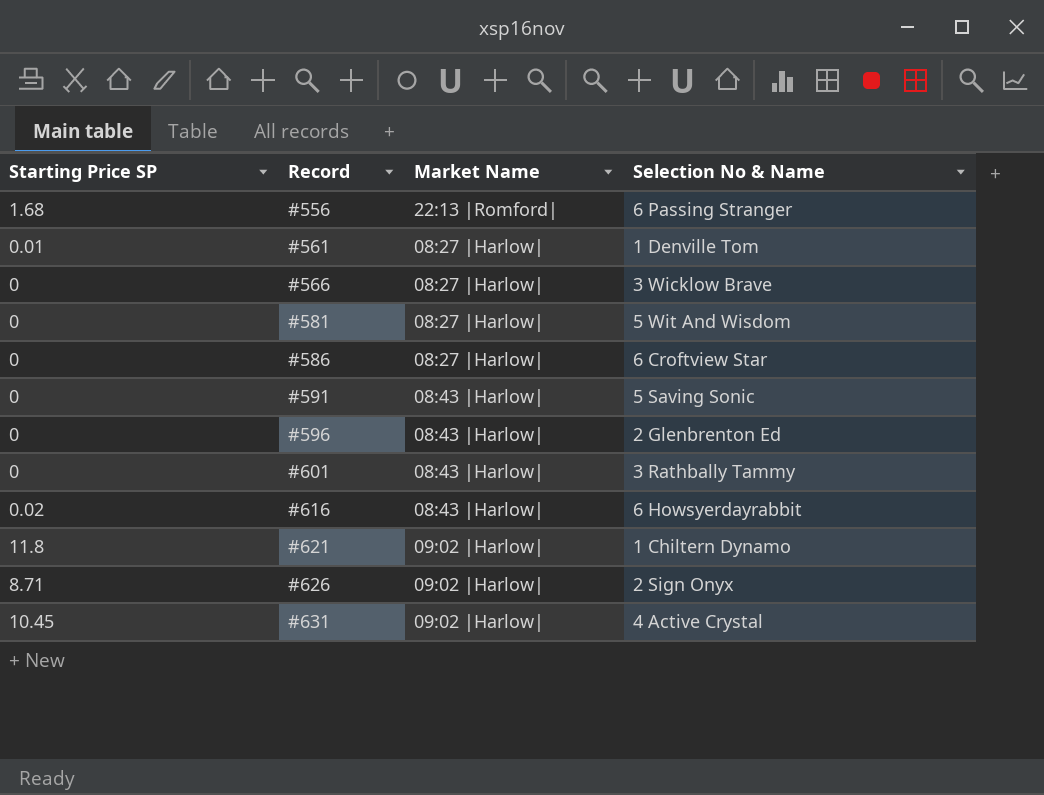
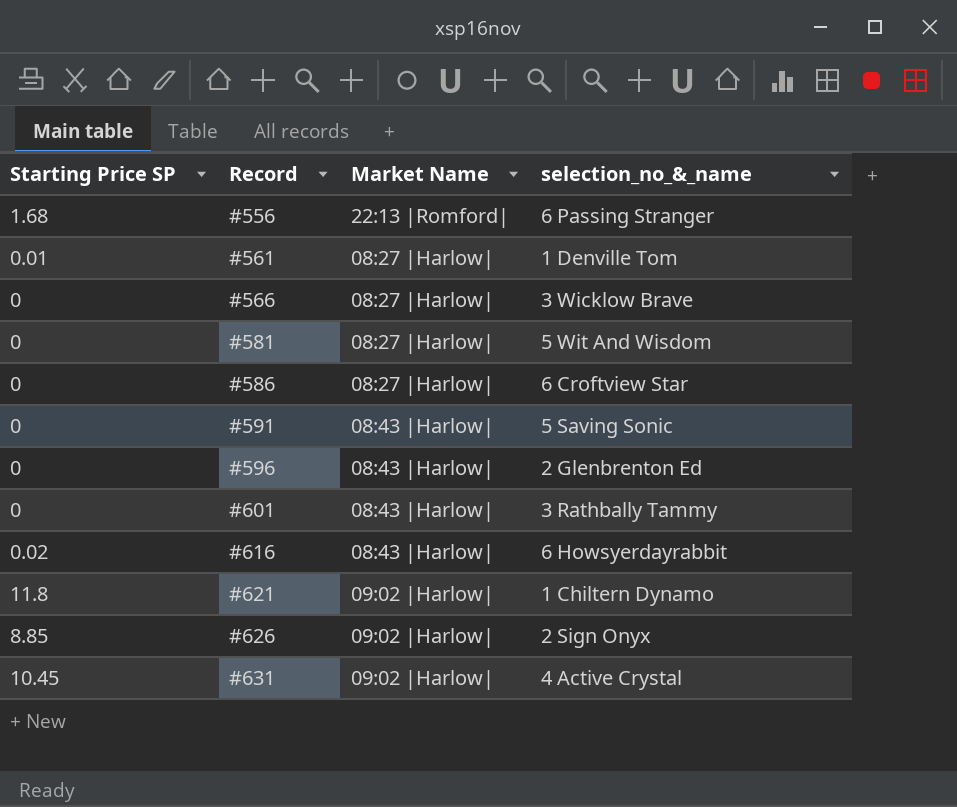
column name: Selection No & Name -> selection_no_&_name
#626 | Starting Price SP: 8.71 -> 8.85

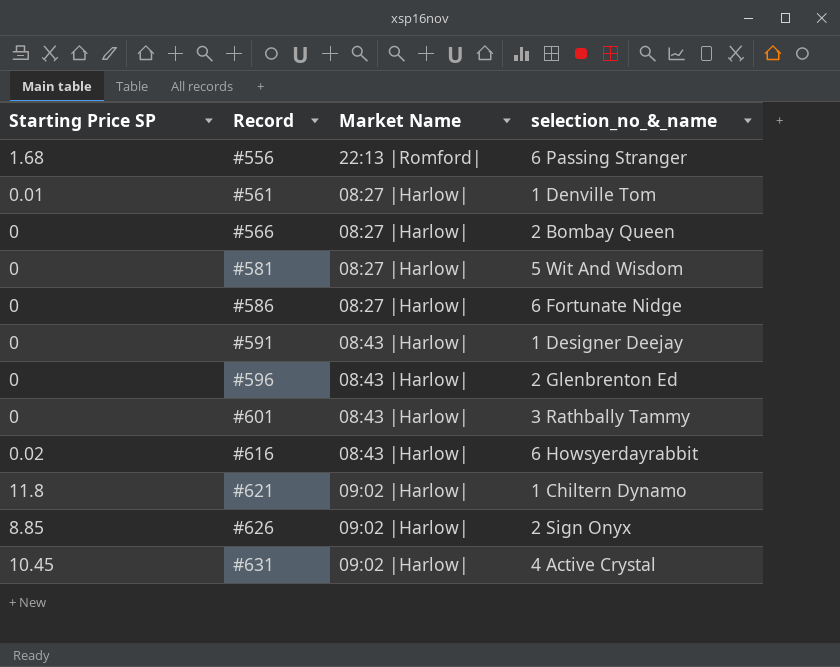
#566 | selection_no_&_name: 3 Wicklow Brave -> 2 Bombay Queen
#586 | selection_no_&_name: 6 Croftview Star -> 6 Fortunate Nidge
#591 | selection_no_&_name: 5 Saving Sonic -> 1 Designer Deejay

